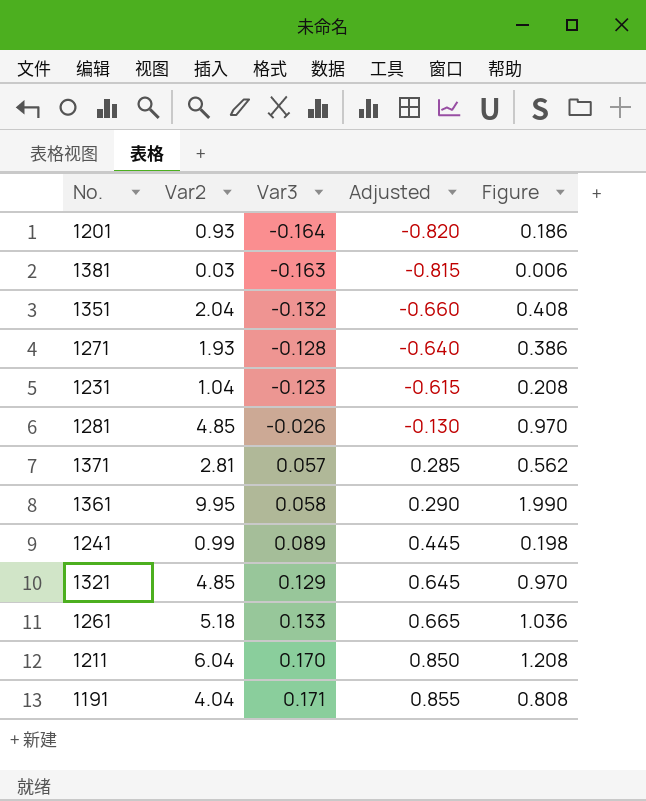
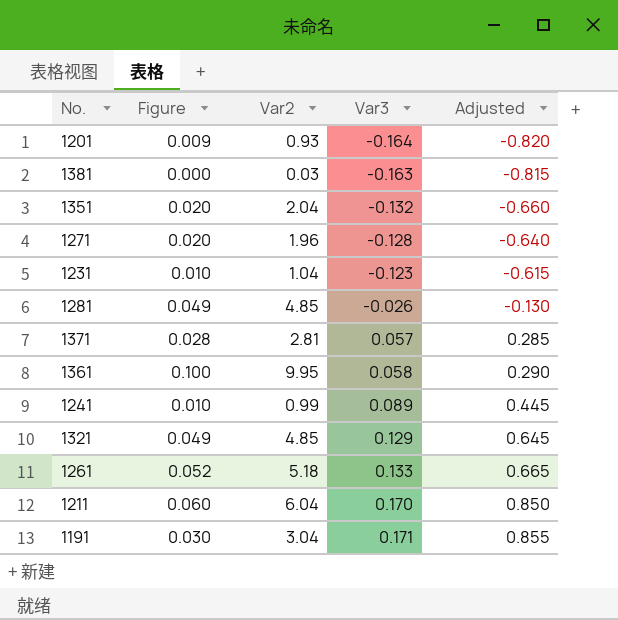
column Figure | formula: [Var2] * 0.2 -> [Var2] * 0.01
column Figure | position: 5 -> 2
1271 | Var2: 1.93 -> 1.96
1191 | Var2: 4.04 -> 3.04

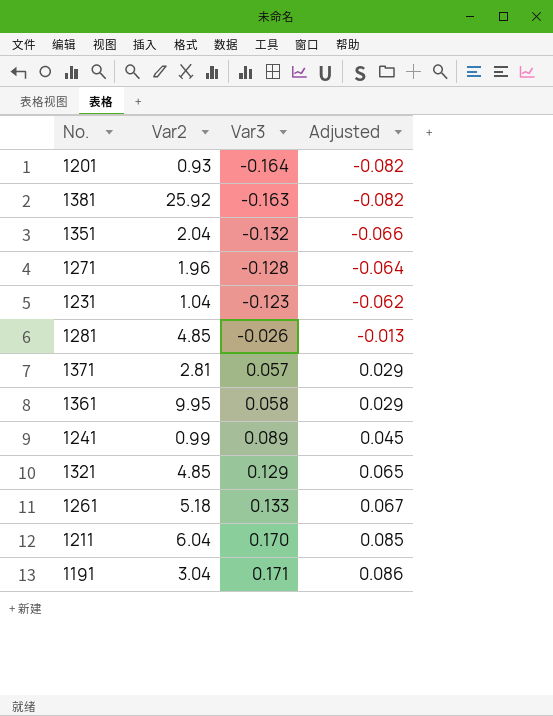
column Figure | formula: [Var2] * 0.01 -> none
column Adjusted | formula: [Var3] * 5 -> [Var3] * 0.5
1381 | Var2: 0.03 -> 25.92

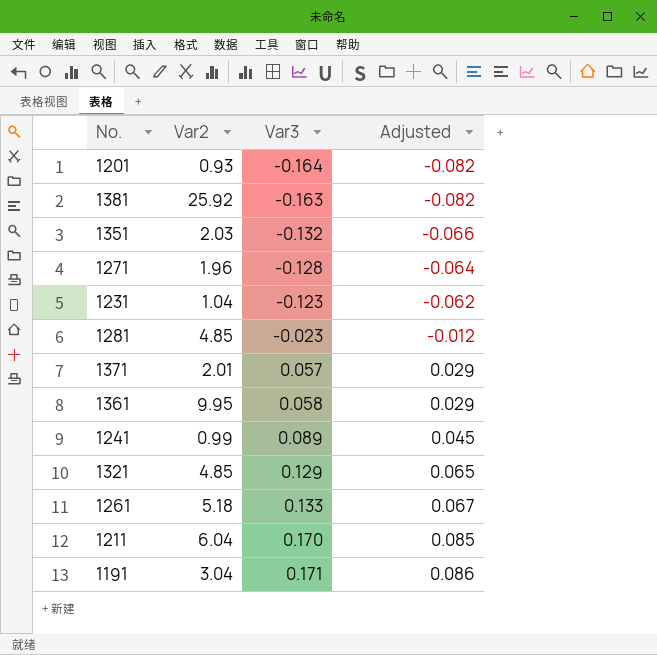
1351 | Var2: 2.04 -> 2.03
1281 | Var3: -0.026 -> -0.023
1281 | Adjusted: -0.013 -> -0.012
1371 | Var2: 2.81 -> 2.01

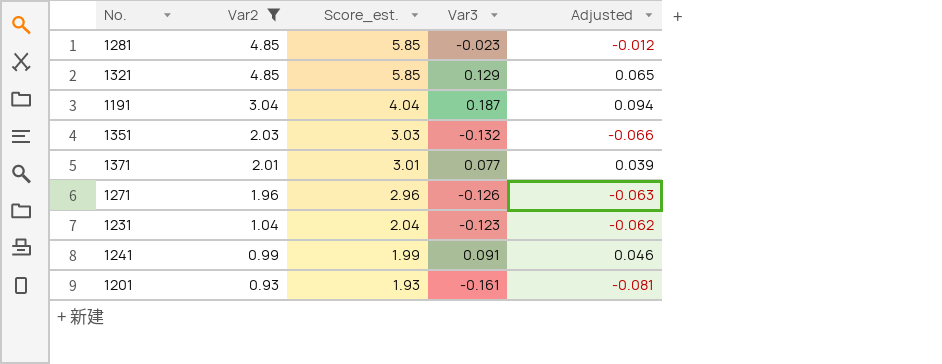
filter: none -> Var2 <= 4.85
row order: Var3 ascending -> Var2 descending
column Score_est. | formula: none -> [Var2] + 1
1191 | Var3: 0.171 -> 0.187
1191 | Adjusted: 0.086 -> 0.094
1371 | Var3: 0.057 -> 0.077
1371 | Adjusted: 0.029 -> 0.039
1271 | Var3: -0.128 -> -0.126
1271 | Adjusted: -0.064 -> -0.063
1241 | Var3: 0.089 -> 0.091
1241 | Adjusted: 0.045 -> 0.046
1201 | Var3: -0.164 -> -0.161
1201 | Adjusted: -0.082 -> -0.081

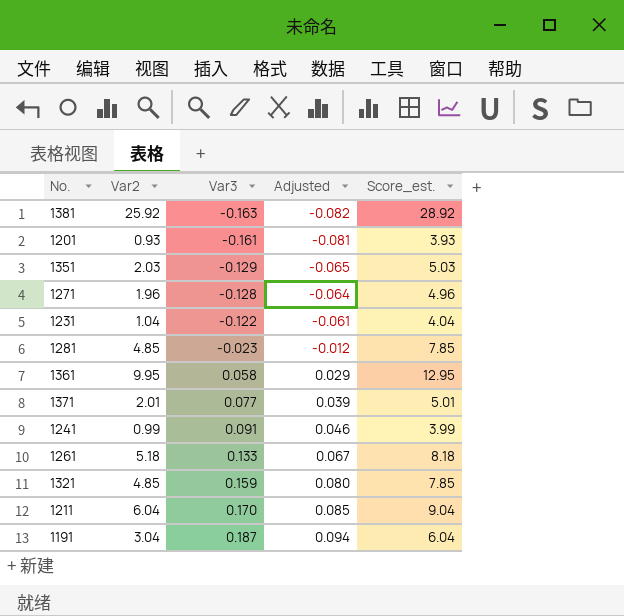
filter: Var2 <= 4.85 -> none
row order: Var2 descending -> Var3 ascending
column Score_est. | formula: [Var2] + 1 -> [Var2] + 3
column Score_est. | position: 3 -> 5
1351 | Var3: -0.132 -> -0.129
1351 | Adjusted: -0.066 -> -0.065
1271 | Var3: -0.126 -> -0.128
1271 | Adjusted: -0.063 -> -0.064
1231 | Var3: -0.123 -> -0.122
1231 | Adjusted: -0.062 -> -0.061
1321 | Var3: 0.129 -> 0.159
1321 | Adjusted: 0.065 -> 0.080

